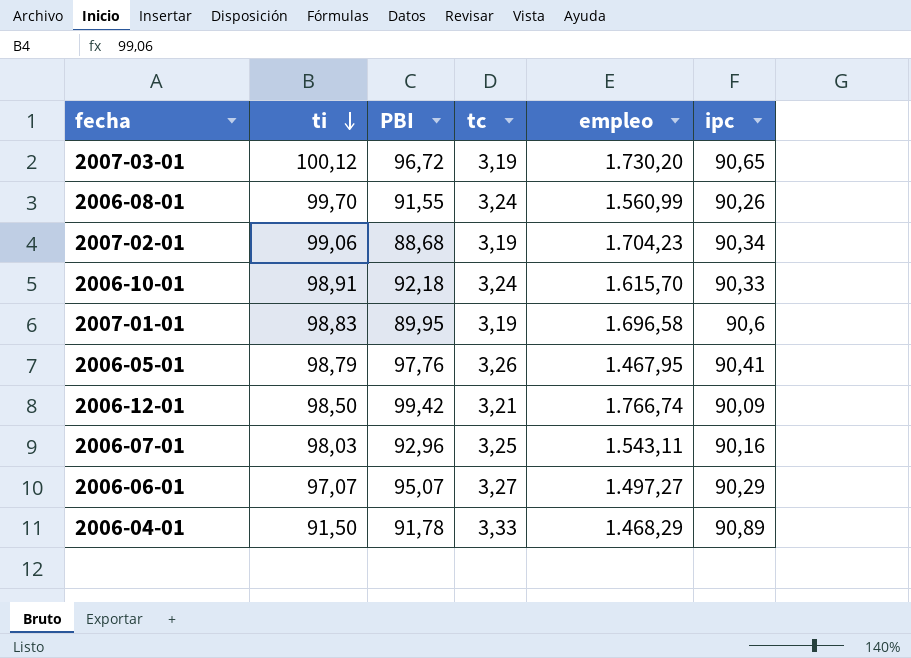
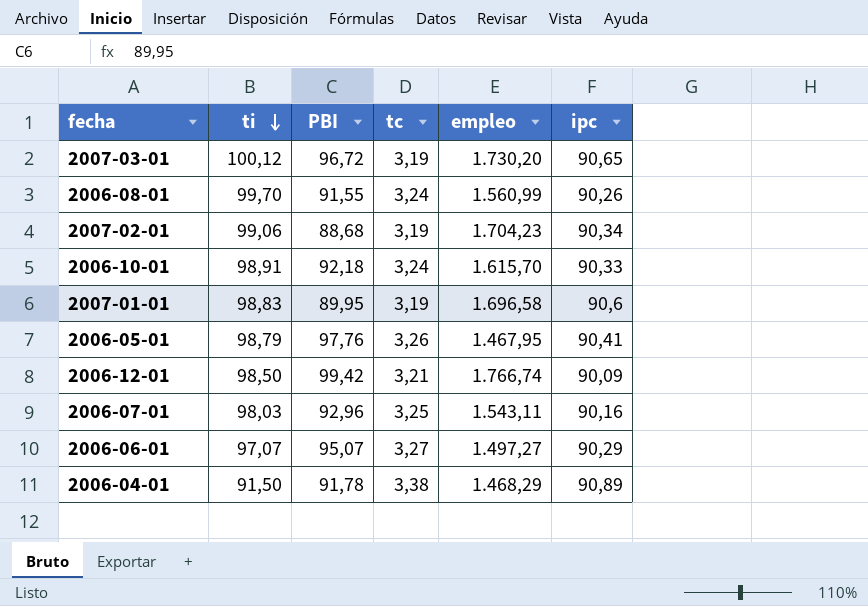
2006-04-01 | tc: 3,33 -> 3,38

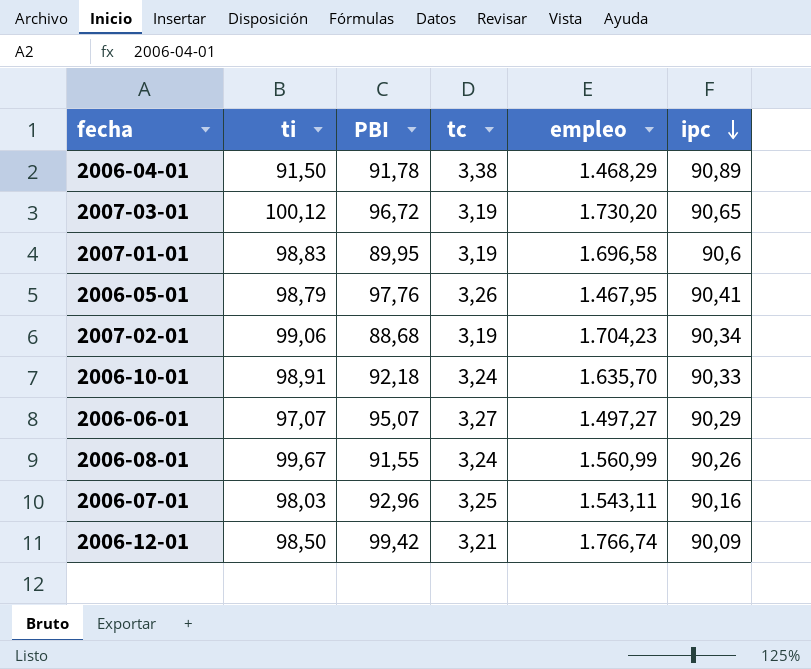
row order: ti descending -> ipc descending
2006-10-01 | empleo: 1.615,70 -> 1.635,70
2006-08-01 | ti: 99,70 -> 99,67

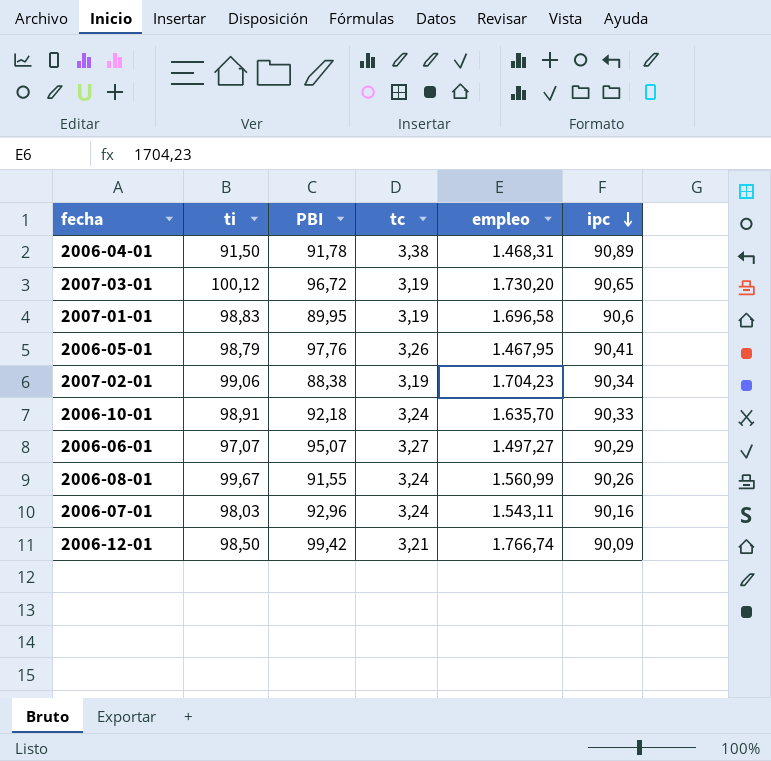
2006-04-01 | empleo: 1.468,29 -> 1.468,31
2007-02-01 | PBI: 88,68 -> 88,38
2006-07-01 | tc: 3,25 -> 3,24

